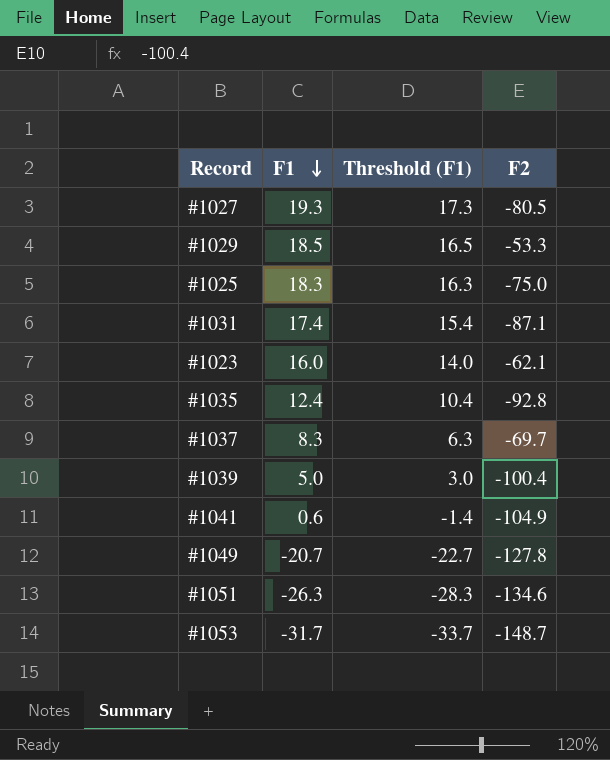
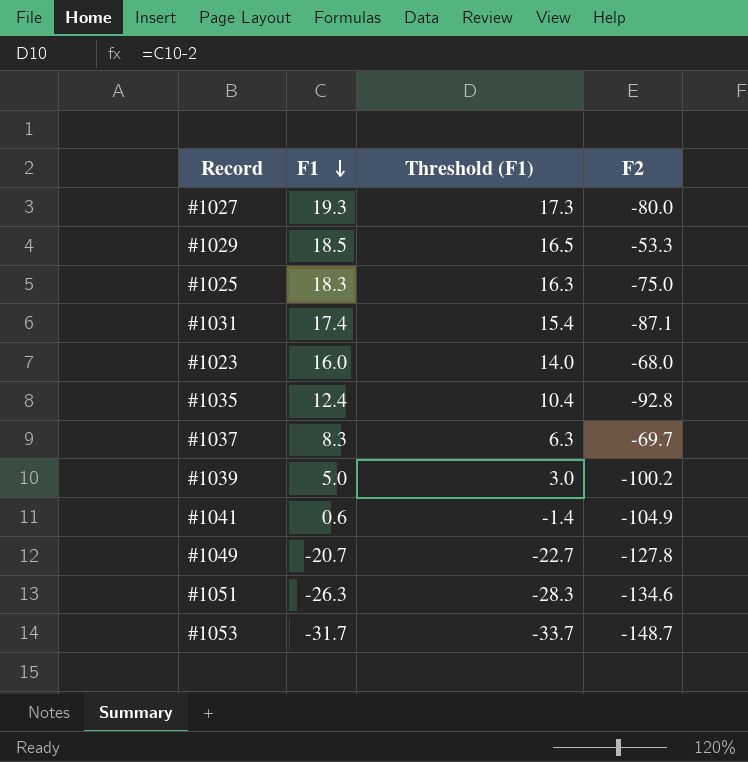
#1027 | F2: -80.5 -> -80.0
#1023 | F2: -62.1 -> -68.0
#1039 | F2: -100.4 -> -100.2

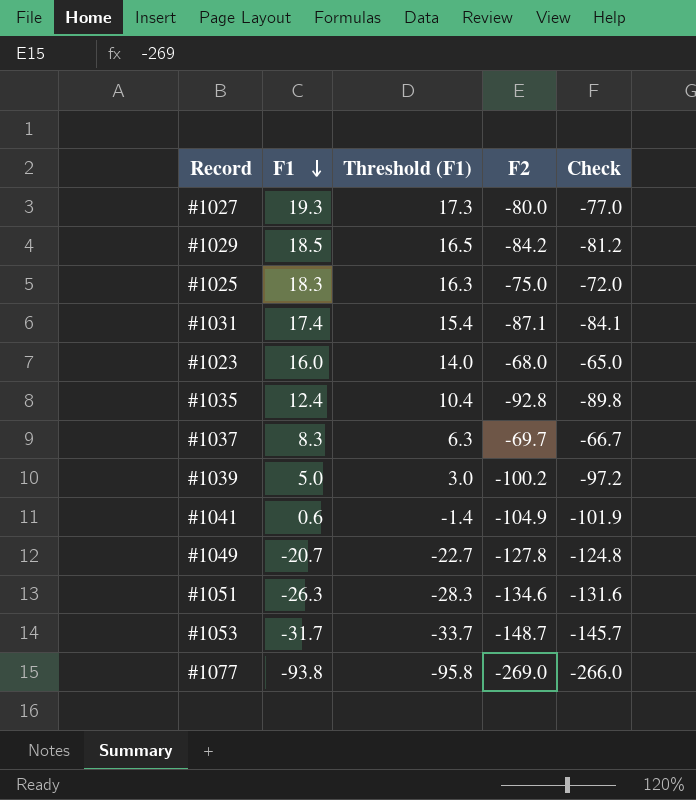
column Check | formula: none -> [F2] + 3
#1029 | F2: -53.3 -> -84.2
row #1077: none -> -93.8 | -95.8 | -269.0 | -266.0

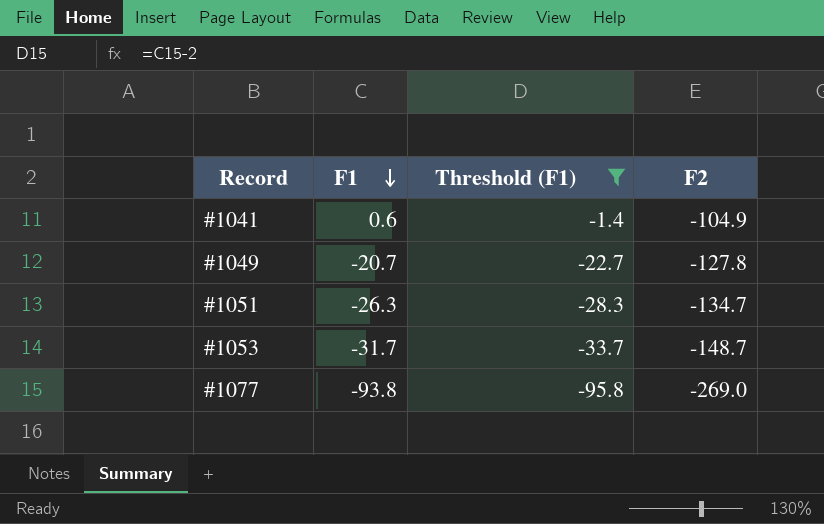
filter: none -> Threshold (F1) <= -1.4
column Check | formula: [F2] + 3 -> none
#1051 | F2: -134.6 -> -134.7

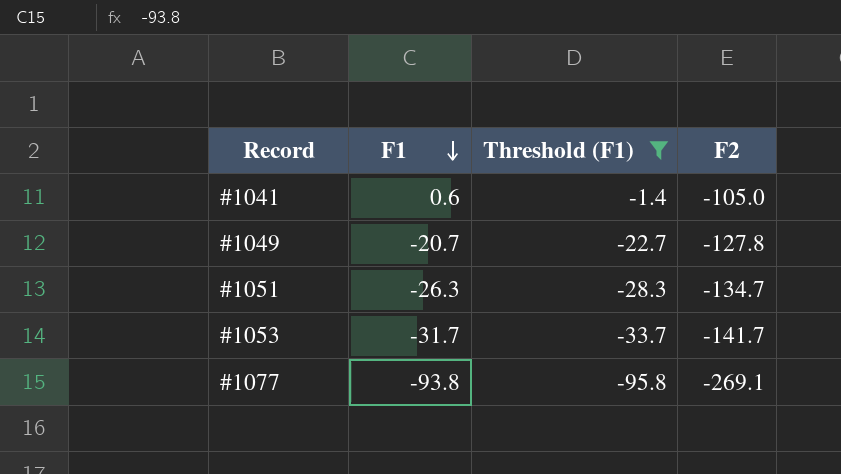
#1041 | F2: -104.9 -> -105.0
#1053 | F2: -148.7 -> -141.7
#1077 | F2: -269.0 -> -269.1

